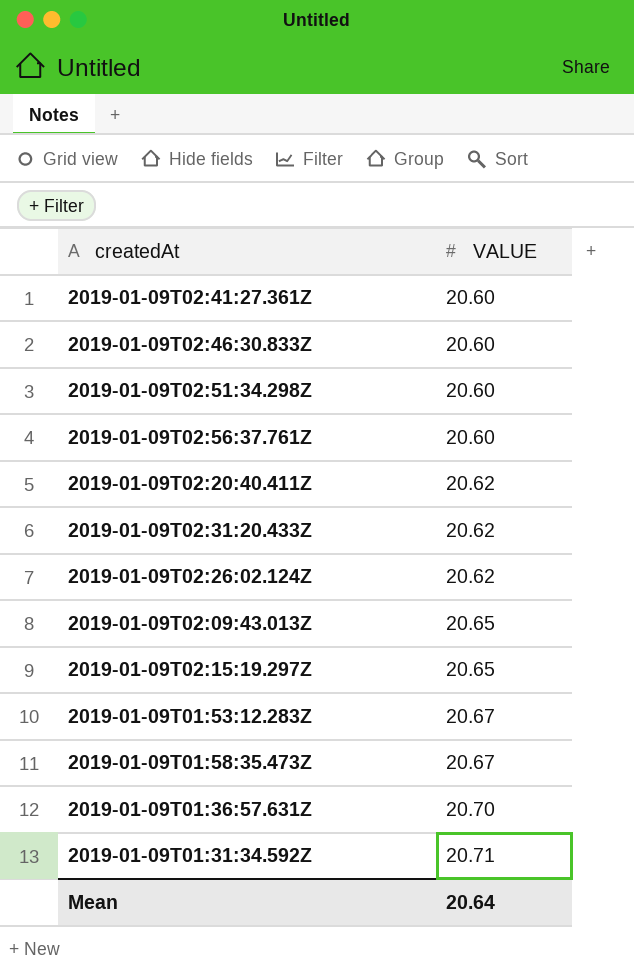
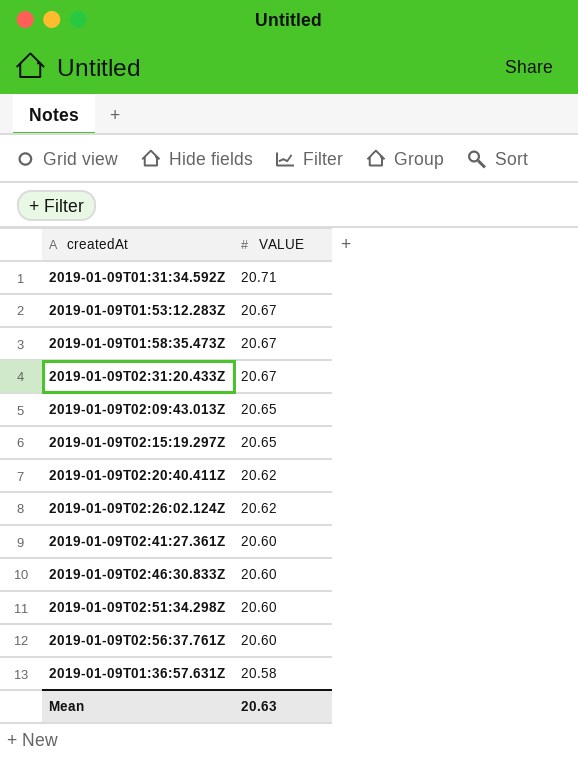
row order: VALUE ascending -> VALUE descending
2019-01-09T02:31:20.433Z | VALUE: 20.62 -> 20.67
2019-01-09T01:36:57.631Z | VALUE: 20.70 -> 20.58
Mean | VALUE: 20.64 -> 20.63

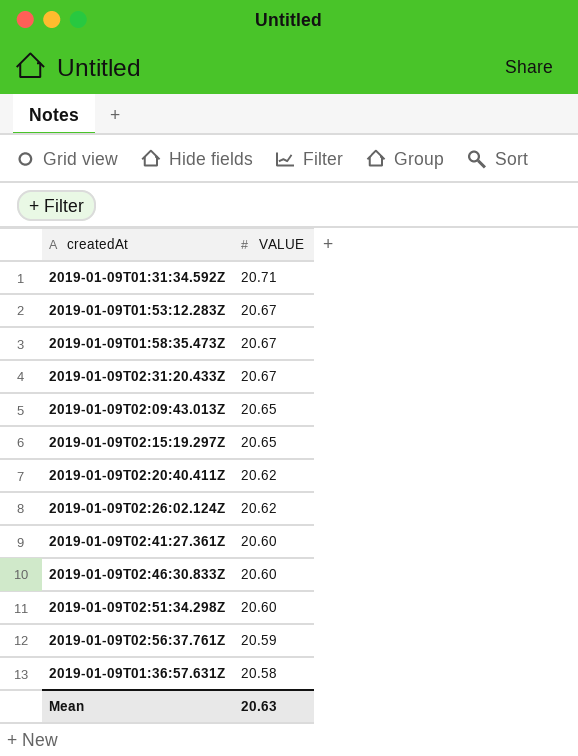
2019-01-09T02:56:37.761Z | VALUE: 20.60 -> 20.59

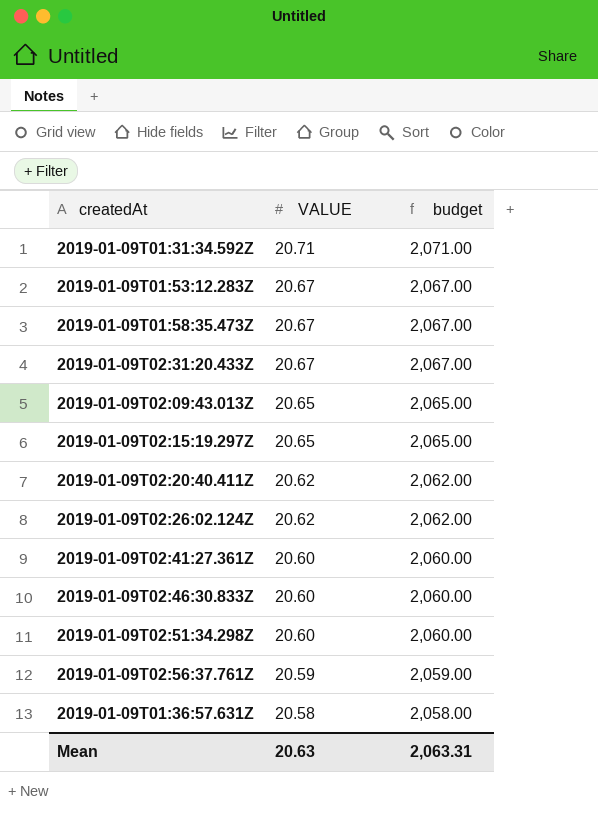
column budget | formula: none -> [VALUE] * 100

